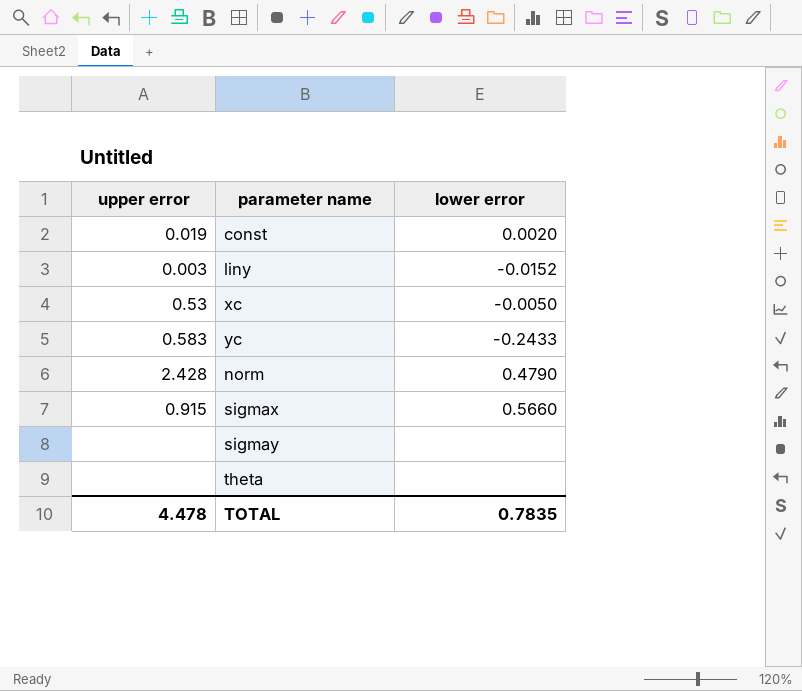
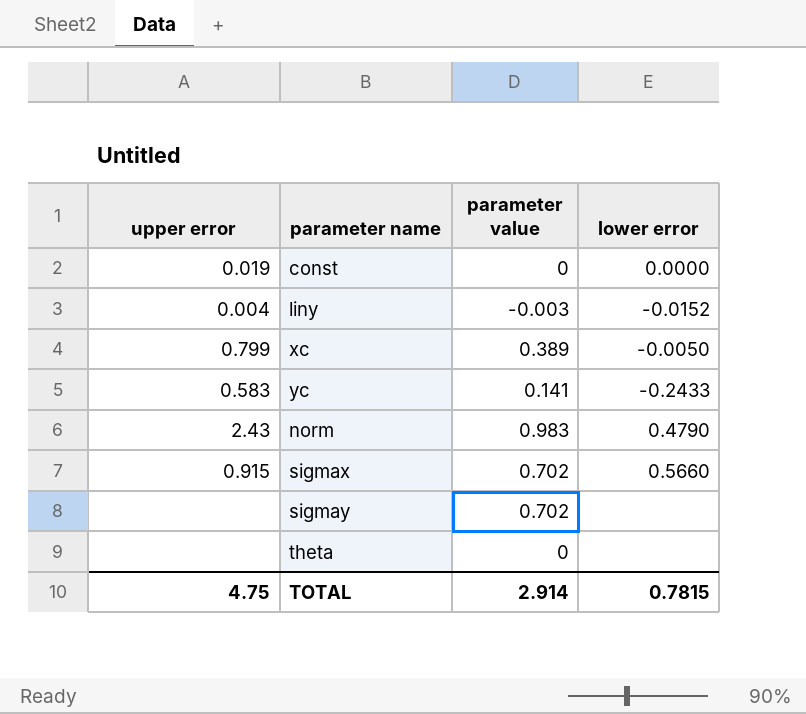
column parameter value | position: none -> 3
const | lower error: 0.0020 -> 0.0000
liny | upper error: 0.003 -> 0.004
xc | upper error: 0.53 -> 0.799
norm | upper error: 2.428 -> 2.43
TOTAL | upper error: 4.478 -> 4.75
TOTAL | lower error: 0.7835 -> 0.7815

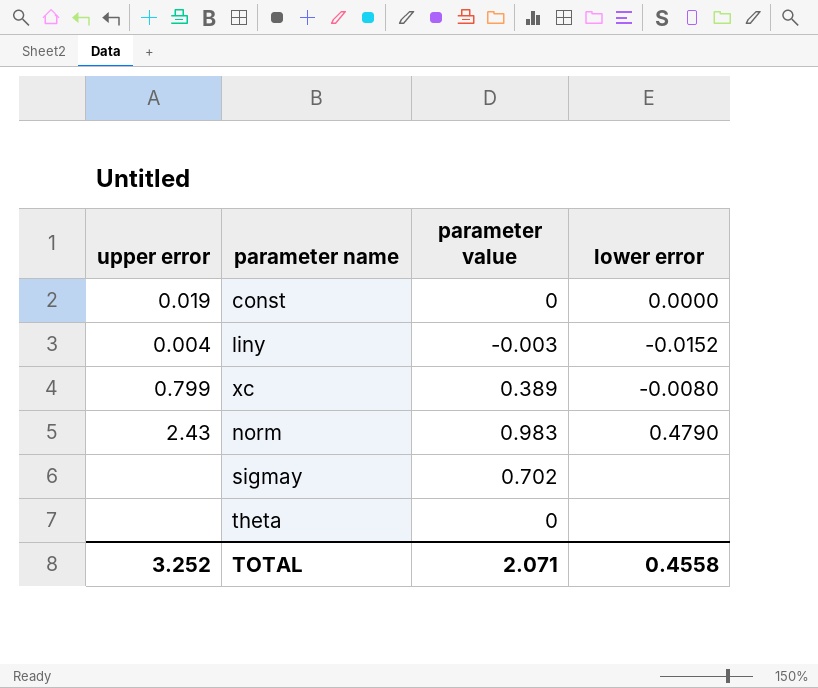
row yc: 0.583 | 0.141 | -0.2433 -> none
row sigmax: 0.915 | 0.702 | 0.5660 -> none
xc | lower error: -0.0050 -> -0.0080
TOTAL | upper error: 4.75 -> 3.252
TOTAL | parameter value: 2.914 -> 2.071
TOTAL | lower error: 0.7815 -> 0.4558

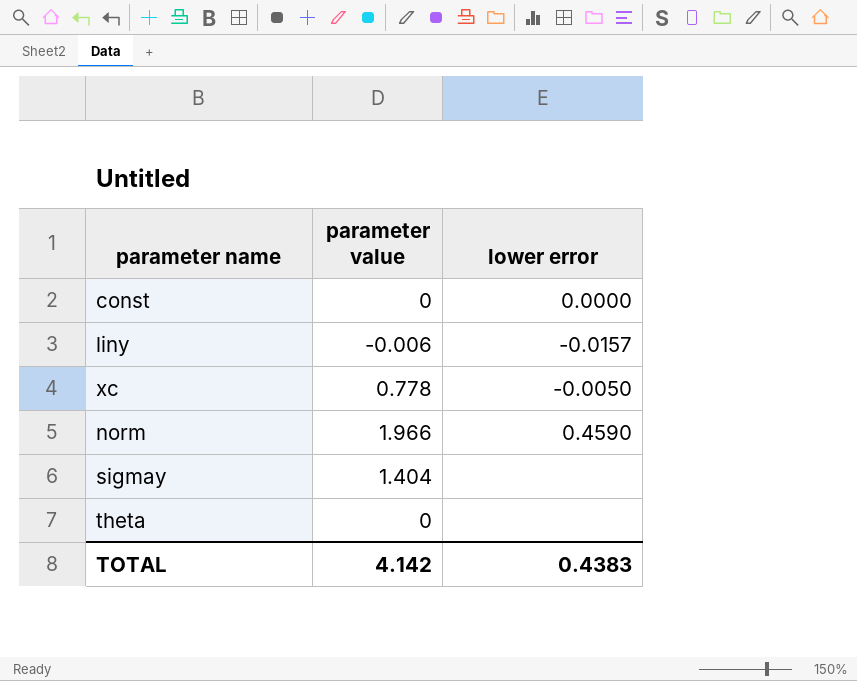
column upper error | position: 1 -> none
liny | parameter value: -0.003 -> -0.006
liny | lower error: -0.0152 -> -0.0157
xc | parameter value: 0.389 -> 0.778
xc | lower error: -0.0080 -> -0.0050
norm | parameter value: 0.983 -> 1.966
norm | lower error: 0.4790 -> 0.4590
sigmay | parameter value: 0.702 -> 1.404
TOTAL | parameter value: 2.071 -> 4.142
TOTAL | lower error: 0.4558 -> 0.4383

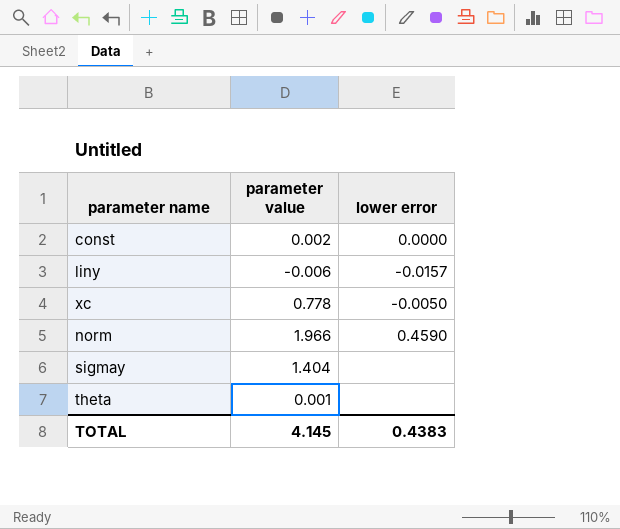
const | parameter value: 0 -> 0.002
theta | parameter value: 0 -> 0.001
TOTAL | parameter value: 4.142 -> 4.145

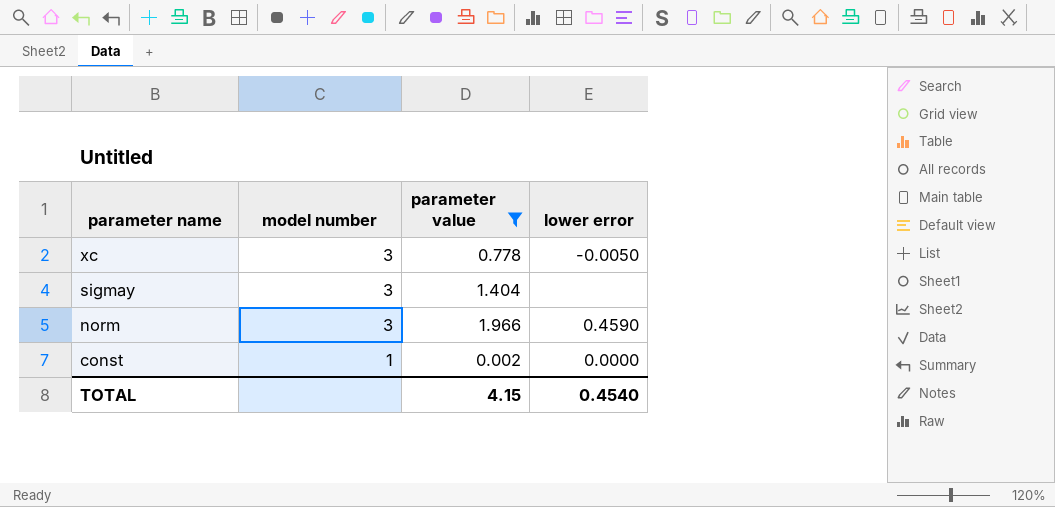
filter: none -> parameter value >= 0.002
row order: none -> parameter name descending
column model number | position: none -> 2
TOTAL | parameter value: 4.145 -> 4.15
TOTAL | lower error: 0.4383 -> 0.4540

